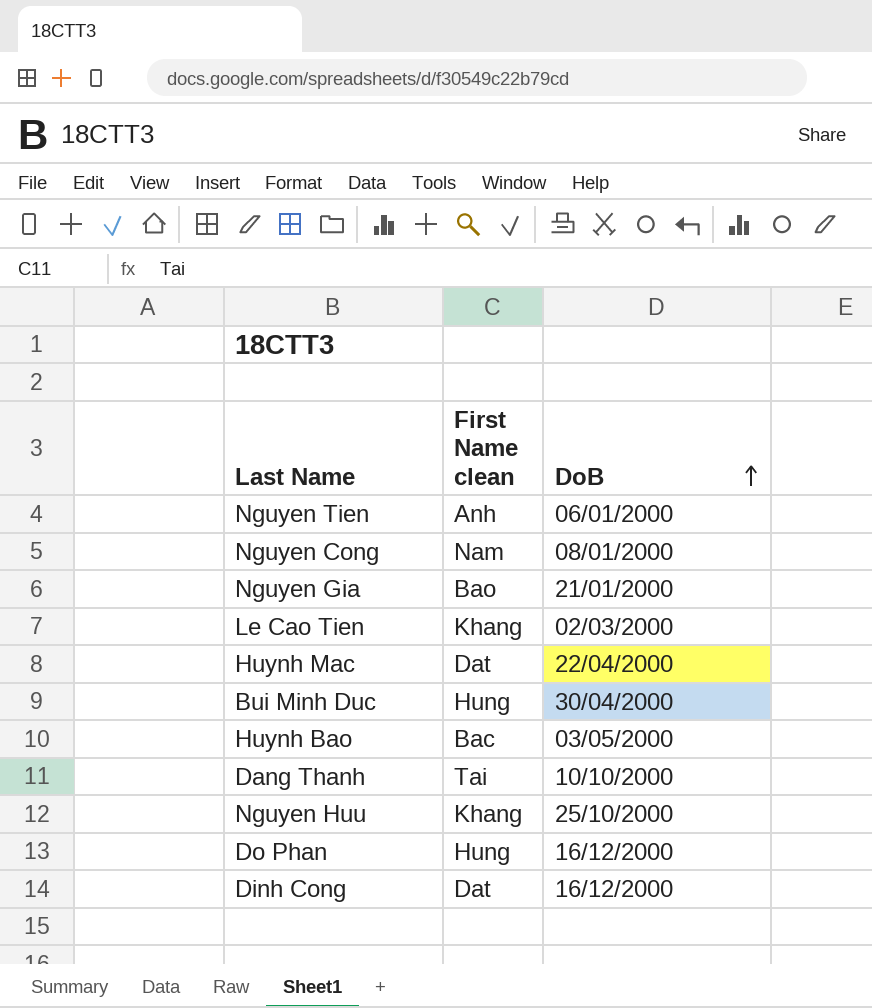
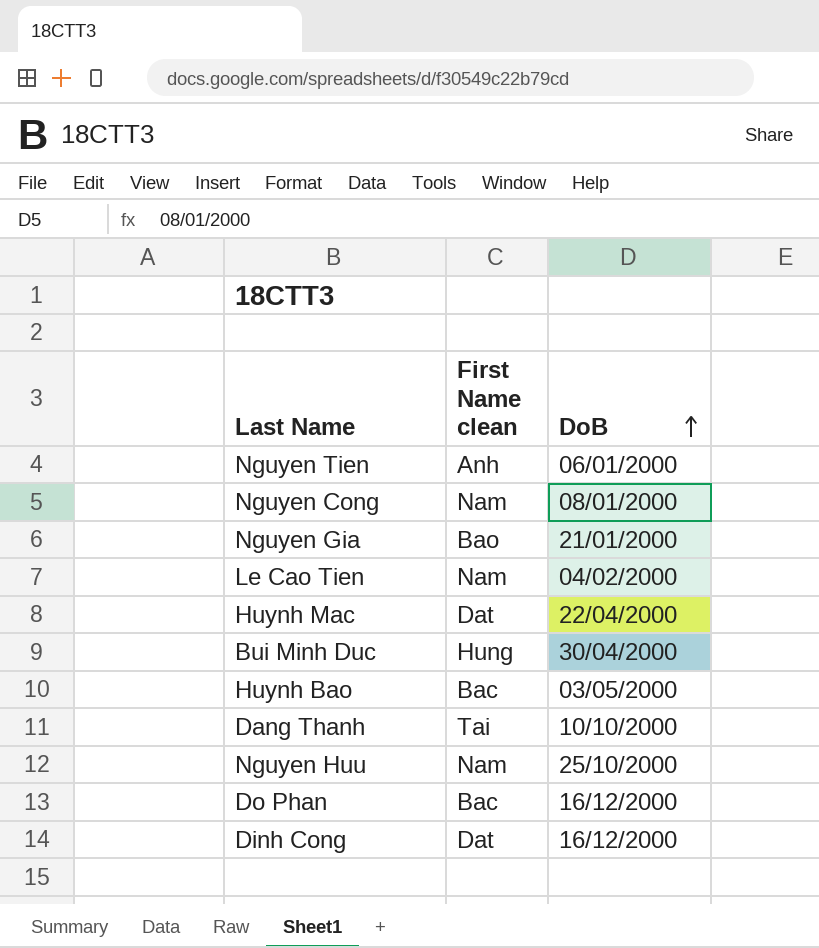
Le Cao Tien | First Name clean: Khang -> Nam
Le Cao Tien | DoB: 02/03/2000 -> 04/02/2000
Nguyen Huu | First Name clean: Khang -> Nam
Do Phan | First Name clean: Hung -> Bac

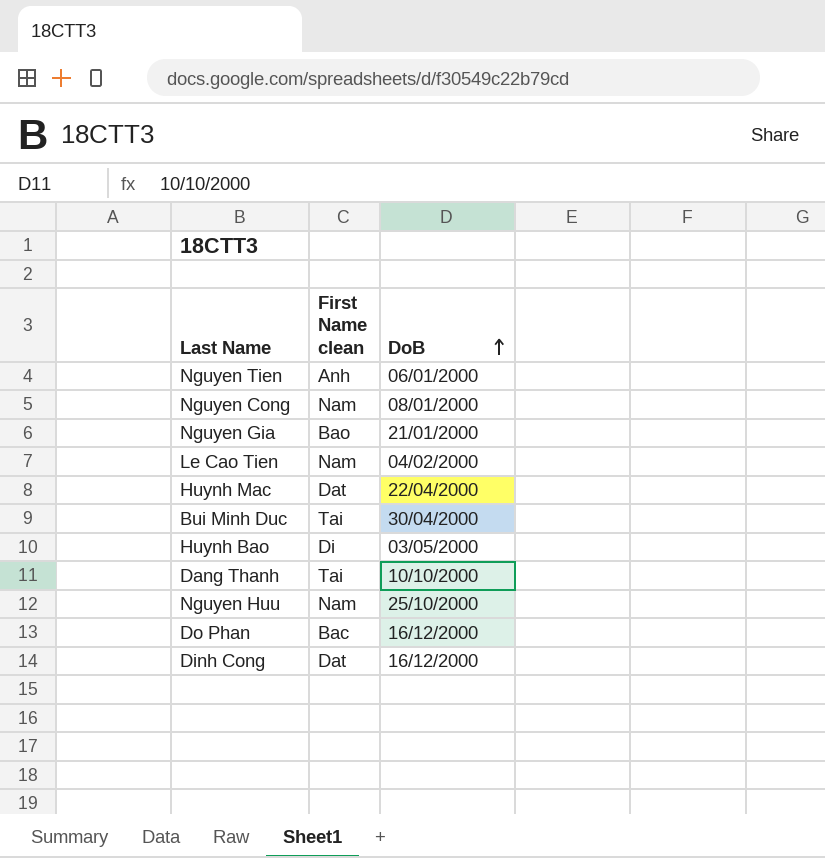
Bui Minh Duc | First Name clean: Hung -> Tai
Huynh Bao | First Name clean: Bac -> Di

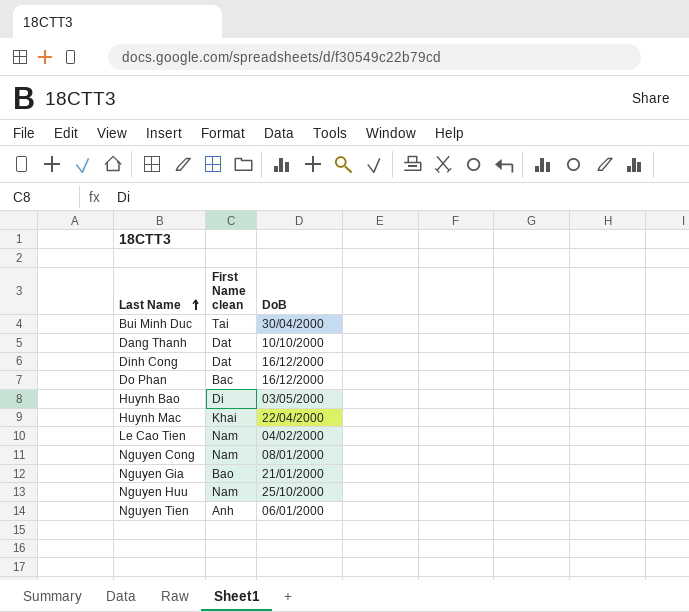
row order: DoB ascending -> Last Name ascending
Dang Thanh | First Name clean: Tai -> Dat
Huynh Mac | First Name clean: Dat -> Khai

